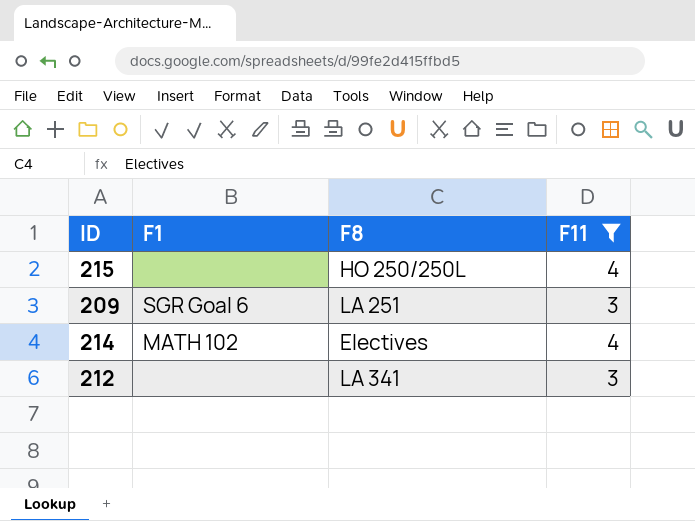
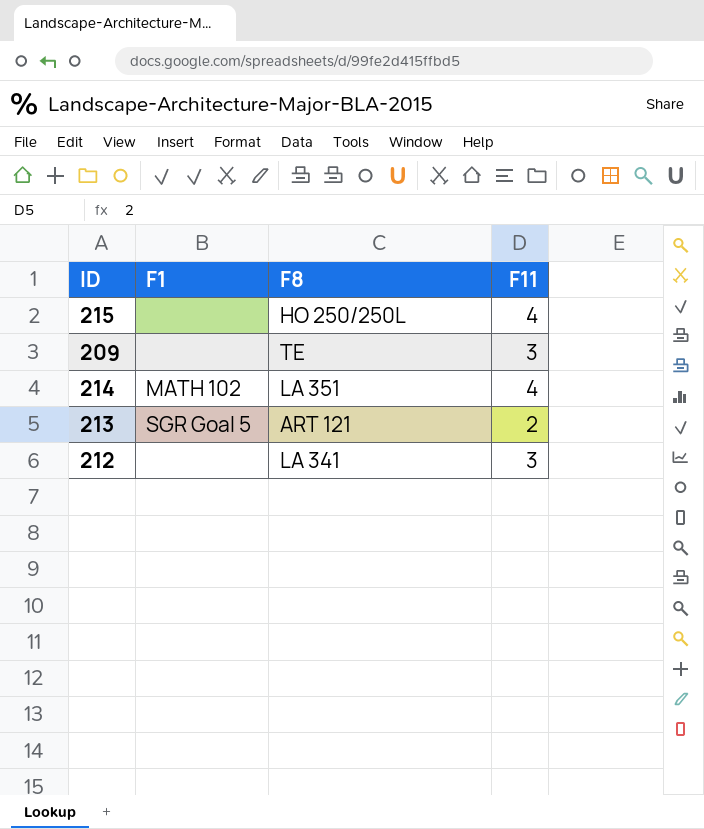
filter: F11 != 2 -> none
209 | F1: SGR Goal 6 -> none
209 | F8: LA 251 -> TE
214 | F8: Electives -> LA 351

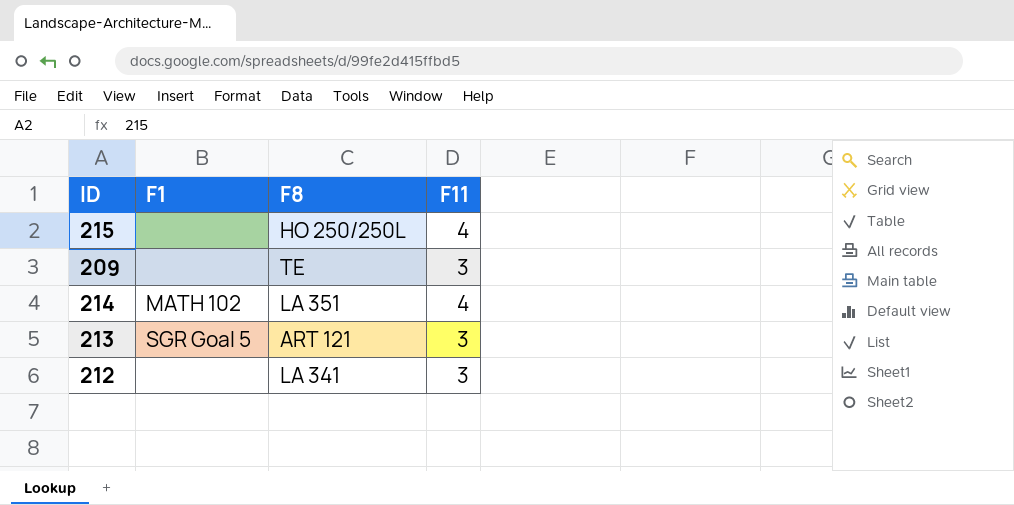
213 | F11: 2 -> 3

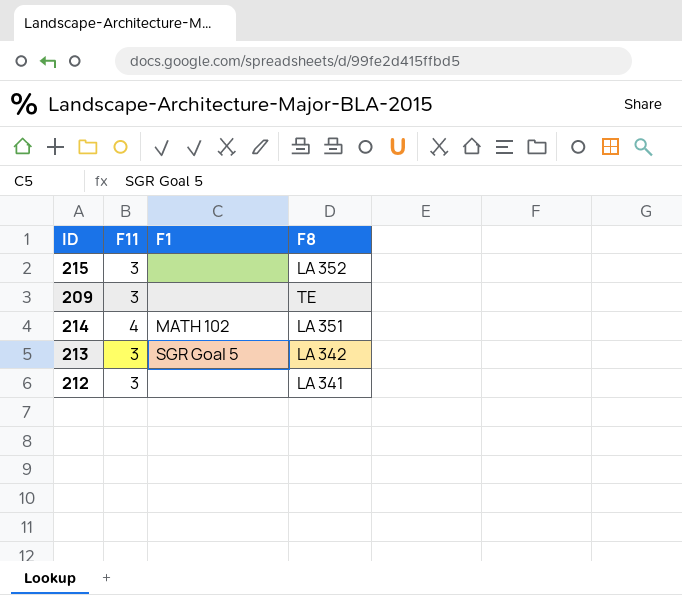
column F11 | position: 4 -> 2
215 | F11: 4 -> 3
215 | F8: HO 250/250L -> LA 352
213 | F8: ART 121 -> LA 342

